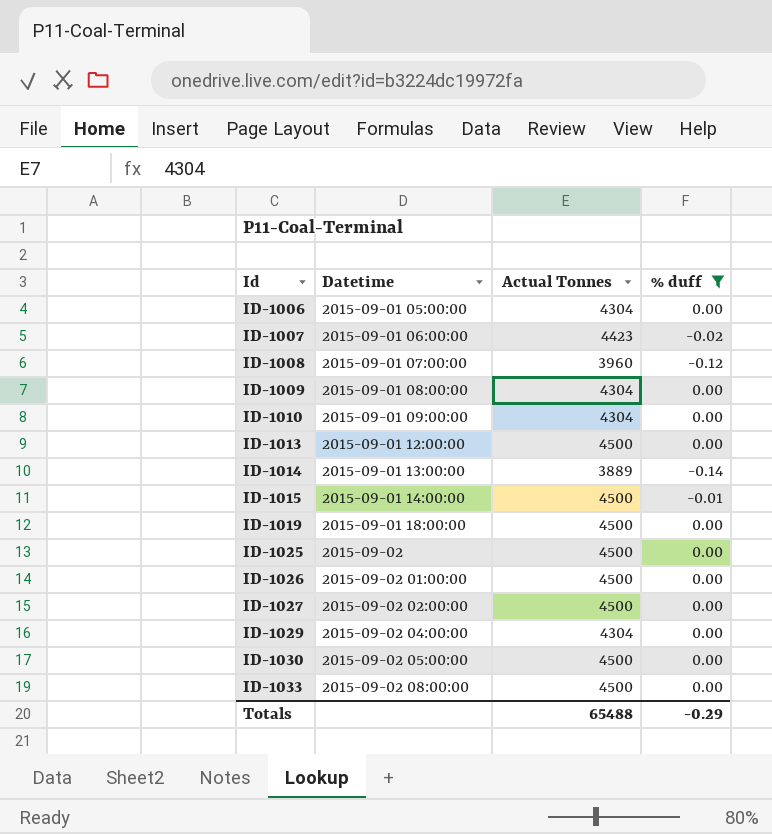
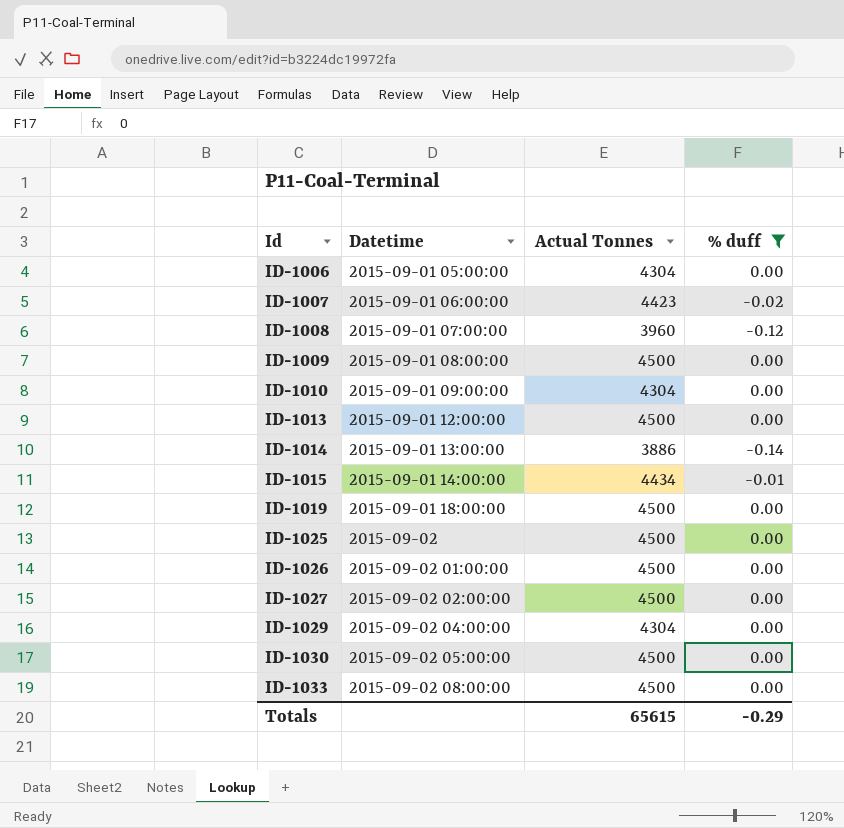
ID-1009 | Actual Tonnes: 4304 -> 4500
ID-1014 | Actual Tonnes: 3889 -> 3886
ID-1015 | Actual Tonnes: 4500 -> 4434
Totals | Actual Tonnes: 65488 -> 65615

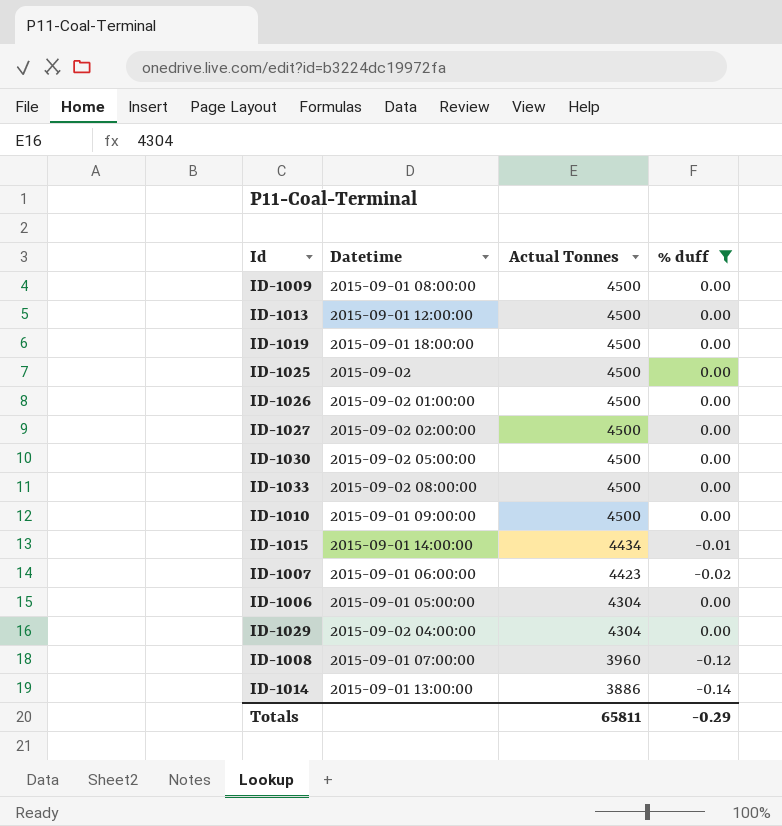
row order: Id ascending -> Actual Tonnes descending
ID-1010 | Actual Tonnes: 4304 -> 4500
Totals | Actual Tonnes: 65615 -> 65811

